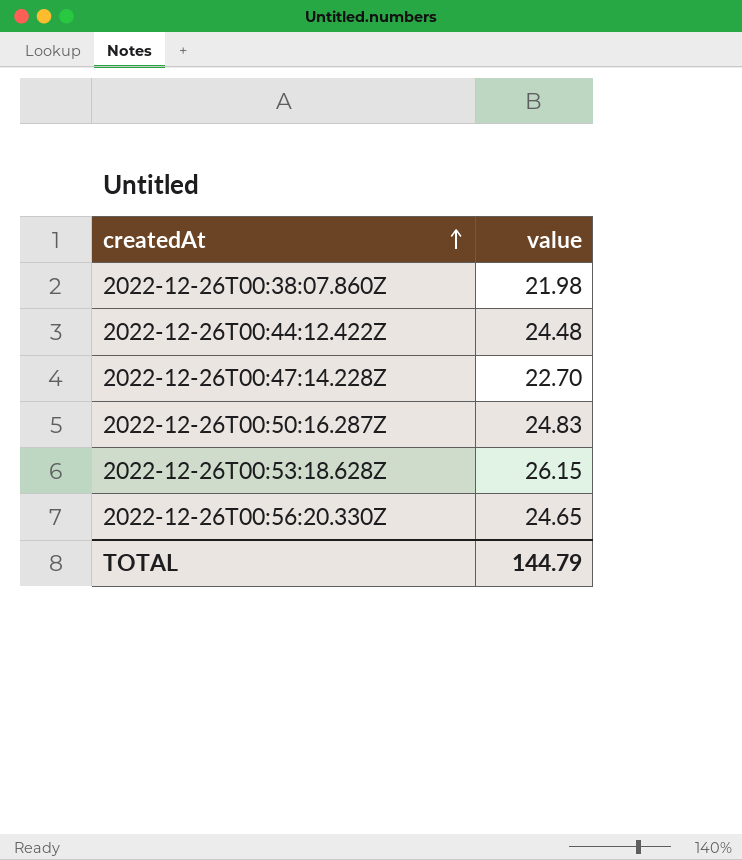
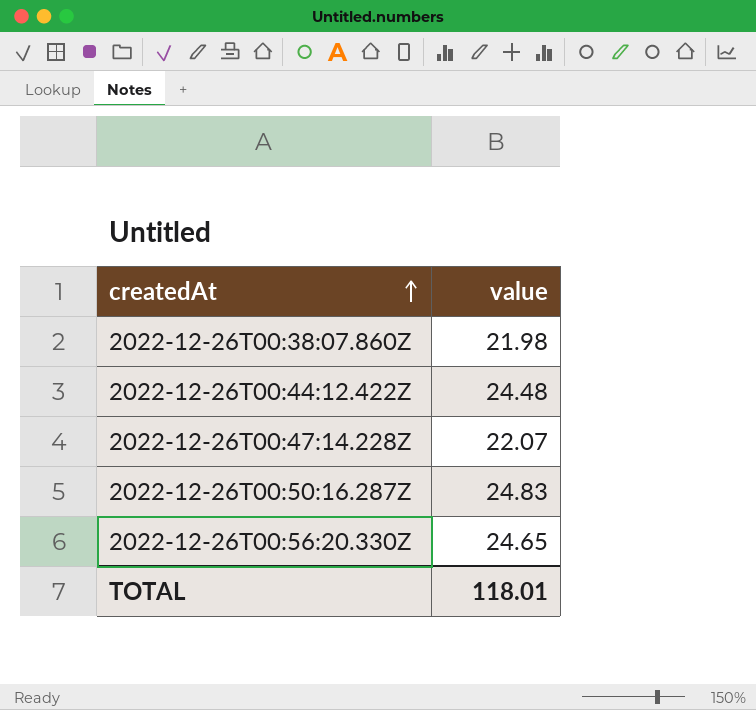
row 2022-12-26T00:53:18.628Z: 26.15 -> none
2022-12-26T00:47:14.228Z | value: 22.70 -> 22.07
TOTAL | value: 144.79 -> 118.01

